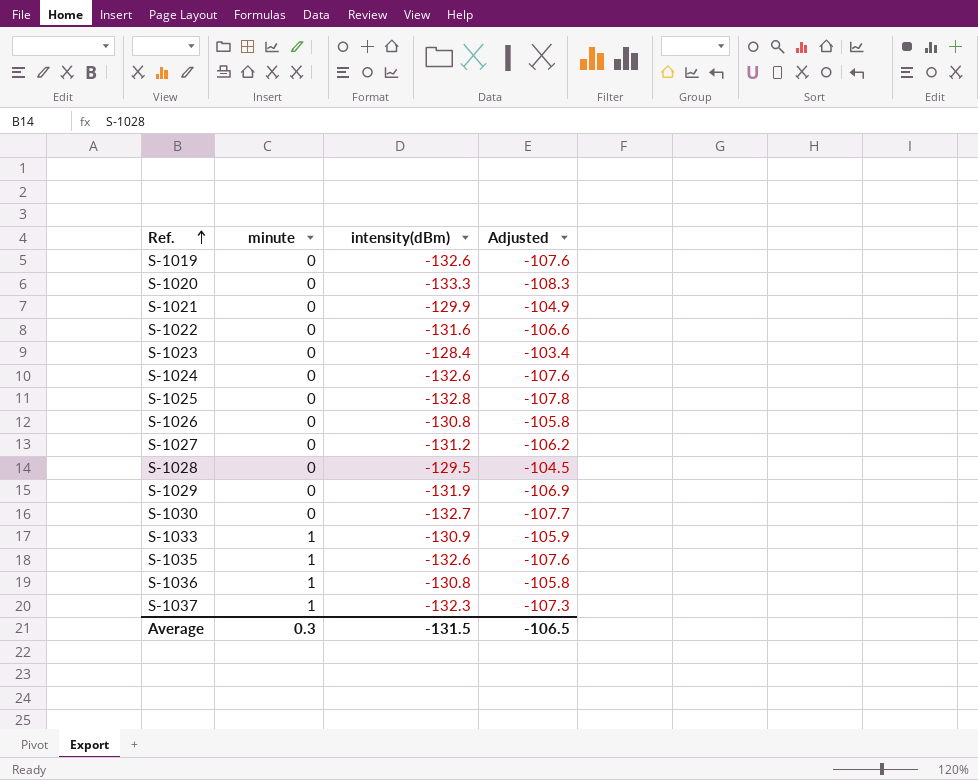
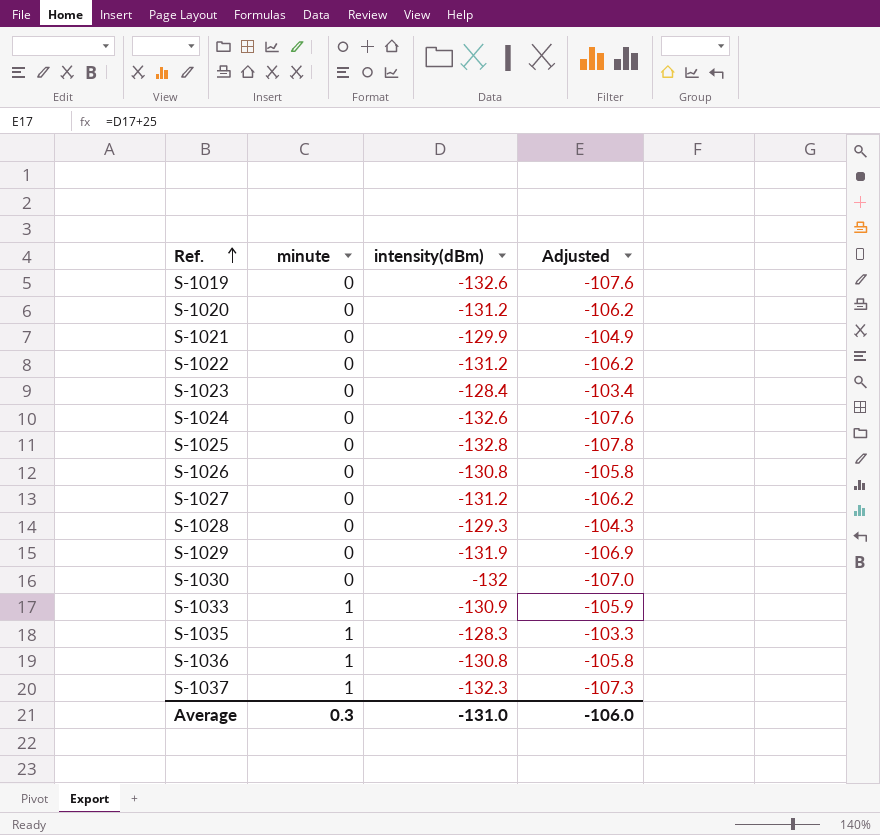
S-1020 | intensity(dBm): -133.3 -> -131.2
S-1020 | Adjusted: -108.3 -> -106.2
S-1022 | intensity(dBm): -131.6 -> -131.2
S-1022 | Adjusted: -106.6 -> -106.2
S-1028 | intensity(dBm): -129.5 -> -129.3
S-1028 | Adjusted: -104.5 -> -104.3
S-1030 | intensity(dBm): -132.7 -> -132
S-1030 | Adjusted: -107.7 -> -107.0
S-1035 | intensity(dBm): -132.6 -> -128.3
S-1035 | Adjusted: -107.6 -> -103.3
Average | intensity(dBm): -131.5 -> -131.0
Average | Adjusted: -106.5 -> -106.0

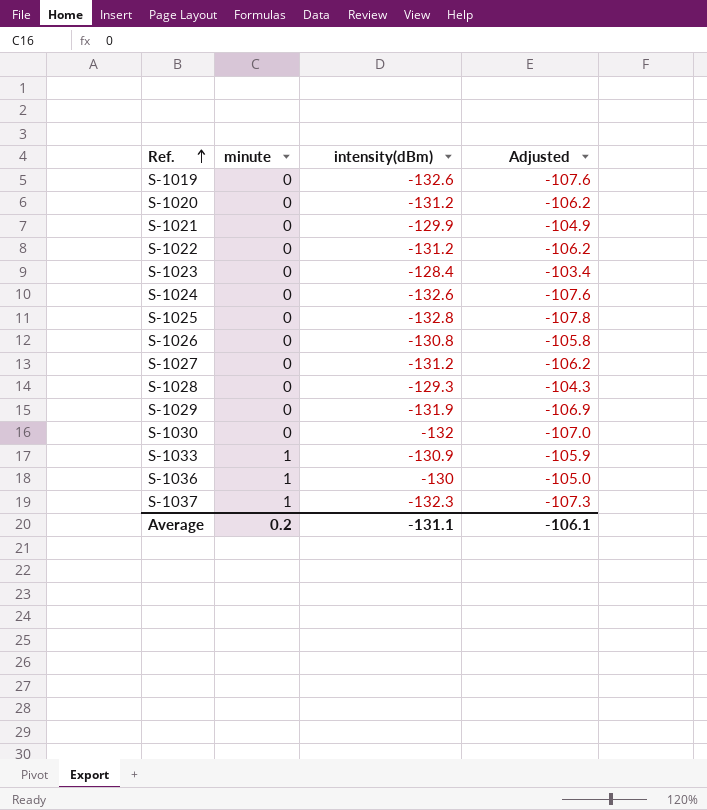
row S-1035: 1 | -128.3 | -103.3 -> none
S-1036 | intensity(dBm): -130.8 -> -130
S-1036 | Adjusted: -105.8 -> -105.0
Average | minute: 0.3 -> 0.2
Average | intensity(dBm): -131.0 -> -131.1
Average | Adjusted: -106.0 -> -106.1

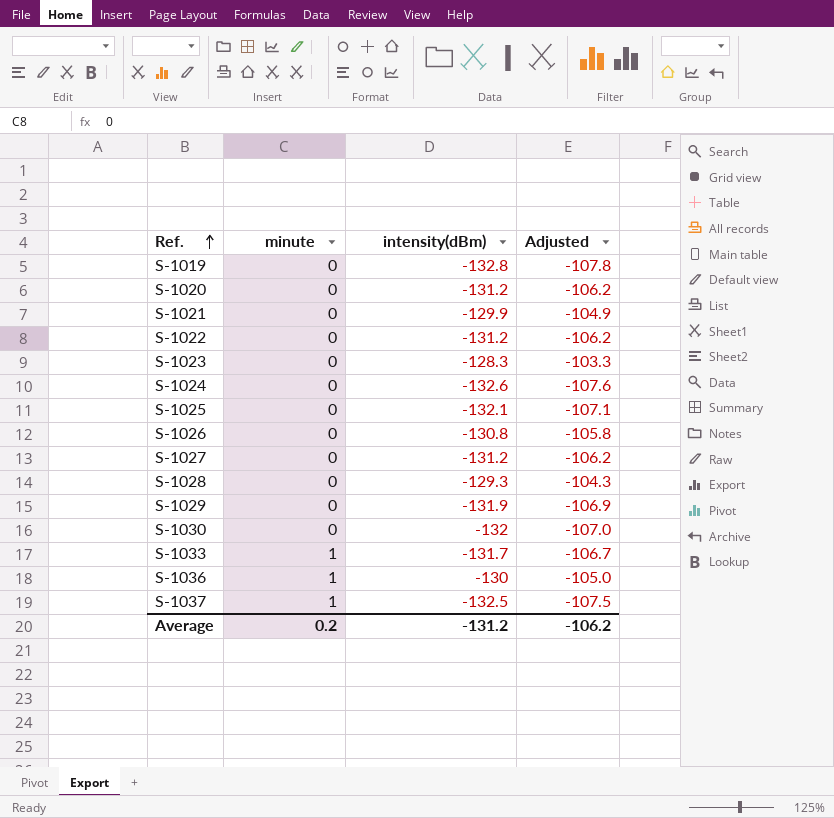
S-1019 | intensity(dBm): -132.6 -> -132.8
S-1019 | Adjusted: -107.6 -> -107.8
S-1023 | intensity(dBm): -128.4 -> -128.3
S-1023 | Adjusted: -103.4 -> -103.3
S-1025 | intensity(dBm): -132.8 -> -132.1
S-1025 | Adjusted: -107.8 -> -107.1
S-1033 | intensity(dBm): -130.9 -> -131.7
S-1033 | Adjusted: -105.9 -> -106.7
S-1037 | intensity(dBm): -132.3 -> -132.5
S-1037 | Adjusted: -107.3 -> -107.5
Average | intensity(dBm): -131.1 -> -131.2
Average | Adjusted: -106.1 -> -106.2

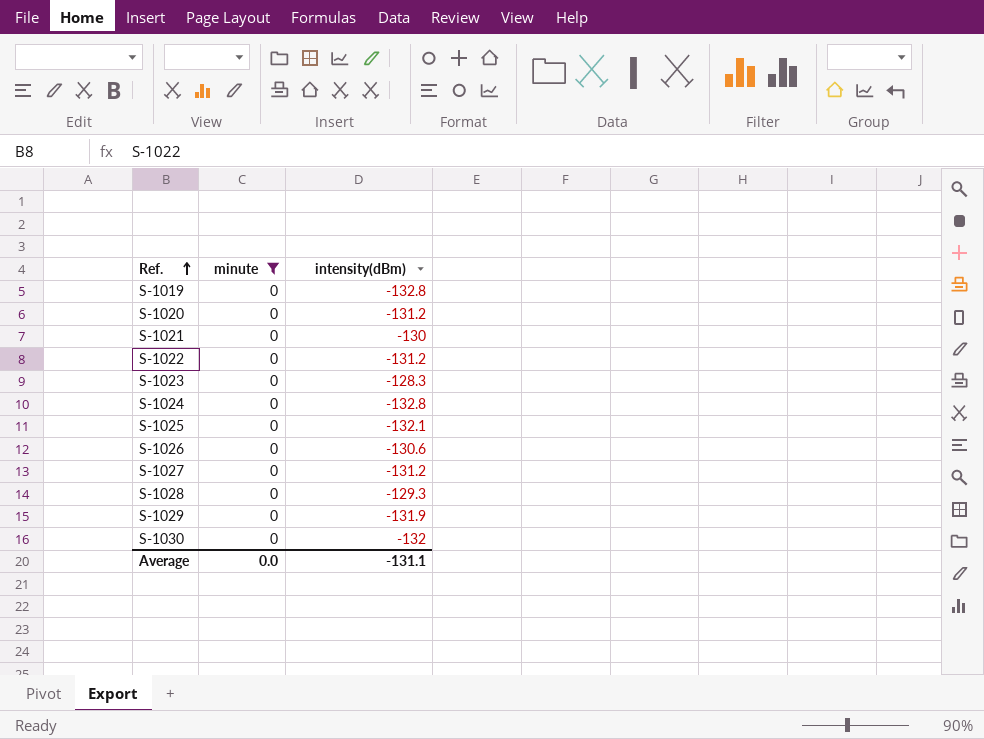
filter: none -> minute = 0
column Adjusted | formula: [intensity(dBm)] + 25 -> none
S-1021 | intensity(dBm): -129.9 -> -130
S-1024 | intensity(dBm): -132.6 -> -132.8
S-1026 | intensity(dBm): -130.8 -> -130.6
Average | minute: 0.2 -> 0.0
Average | intensity(dBm): -131.2 -> -131.1

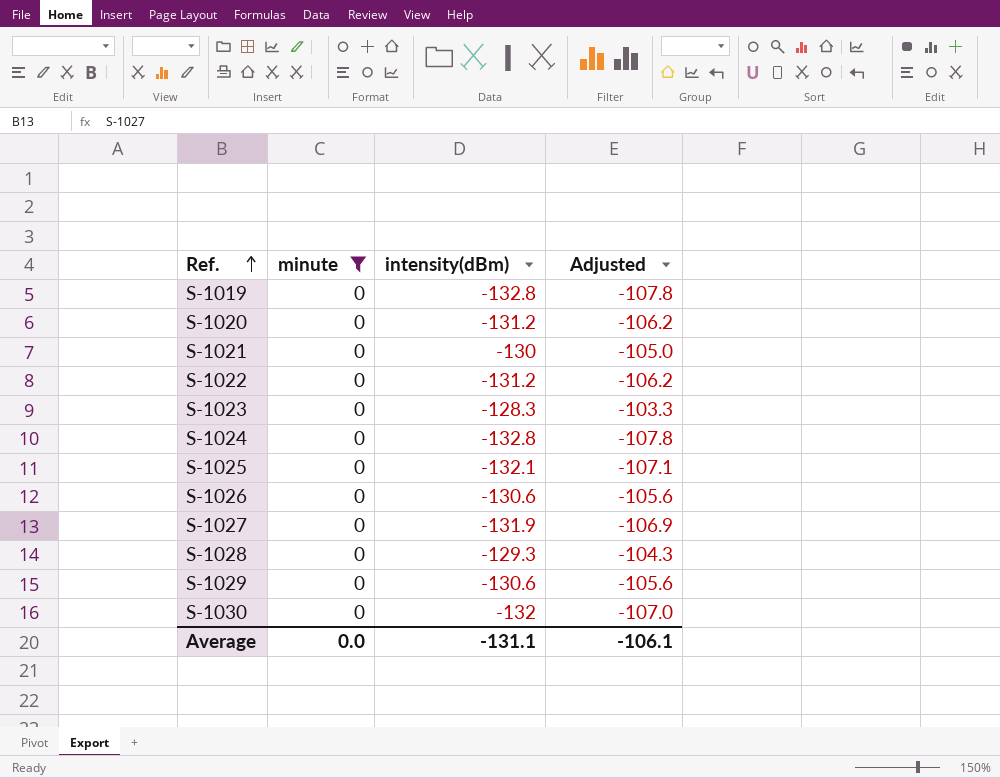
column Adjusted | formula: none -> [intensity(dBm)] + 25
S-1027 | intensity(dBm): -131.2 -> -131.9
S-1029 | intensity(dBm): -131.9 -> -130.6

